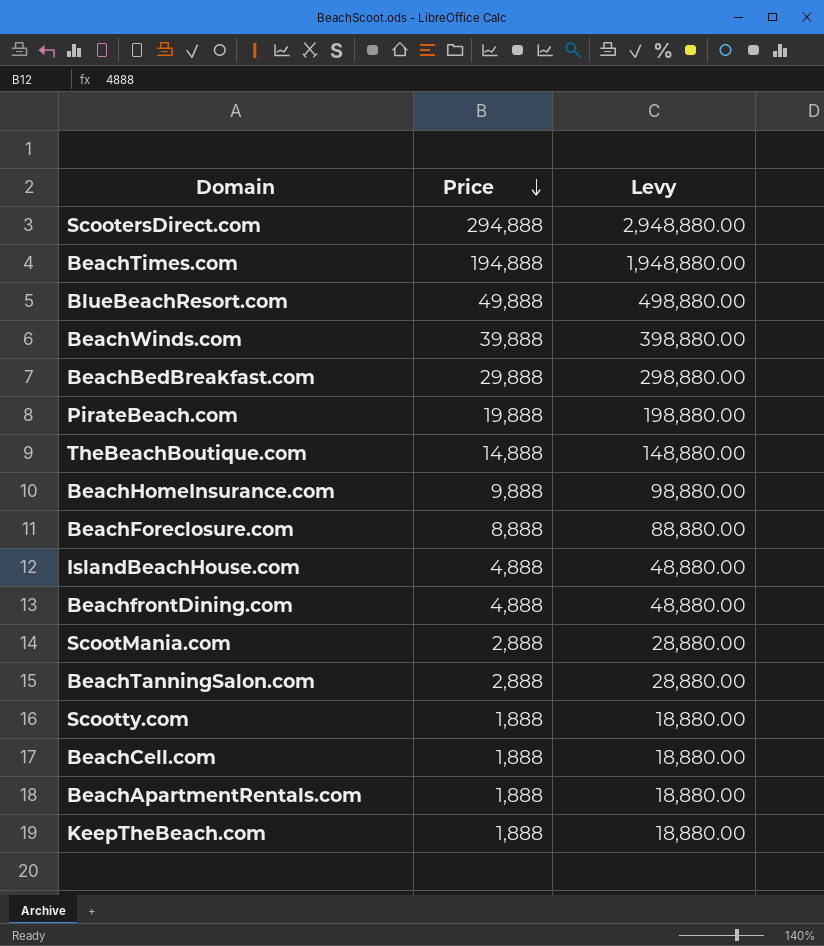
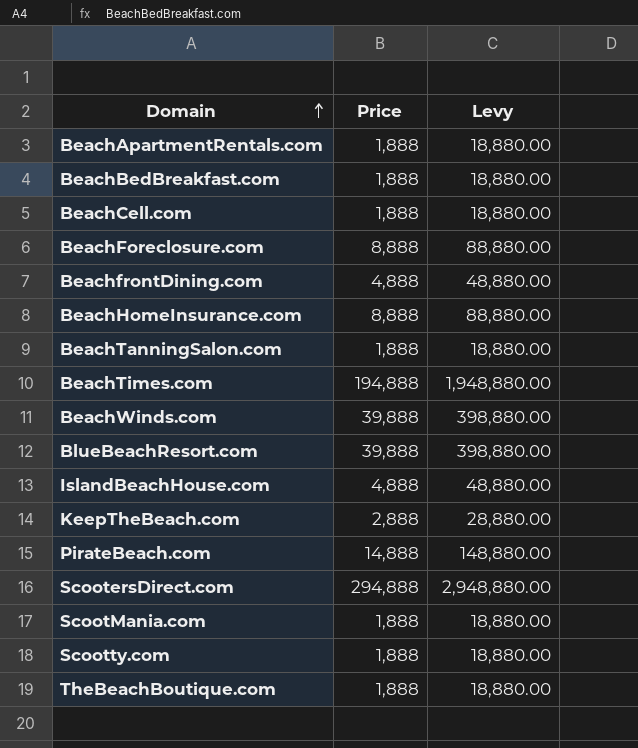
row order: Price descending -> Domain ascending
BeachBedBreakfast.com | Price: 29,888 -> 1,888
BeachBedBreakfast.com | Levy: 298,880.00 -> 18,880.00
BeachHomeInsurance.com | Price: 9,888 -> 8,888
BeachHomeInsurance.com | Levy: 98,880.00 -> 88,880.00
BeachTanningSalon.com | Price: 2,888 -> 1,888
BeachTanningSalon.com | Levy: 28,880.00 -> 18,880.00
BlueBeachResort.com | Price: 49,888 -> 39,888
BlueBeachResort.com | Levy: 498,880.00 -> 398,880.00
KeepTheBeach.com | Price: 1,888 -> 2,888
KeepTheBeach.com | Levy: 18,880.00 -> 28,880.00
PirateBeach.com | Price: 19,888 -> 14,888
PirateBeach.com | Levy: 198,880.00 -> 148,880.00
ScootMania.com | Price: 2,888 -> 1,888
ScootMania.com | Levy: 28,880.00 -> 18,880.00
TheBeachBoutique.com | Price: 14,888 -> 1,888
TheBeachBoutique.com | Levy: 148,880.00 -> 18,880.00

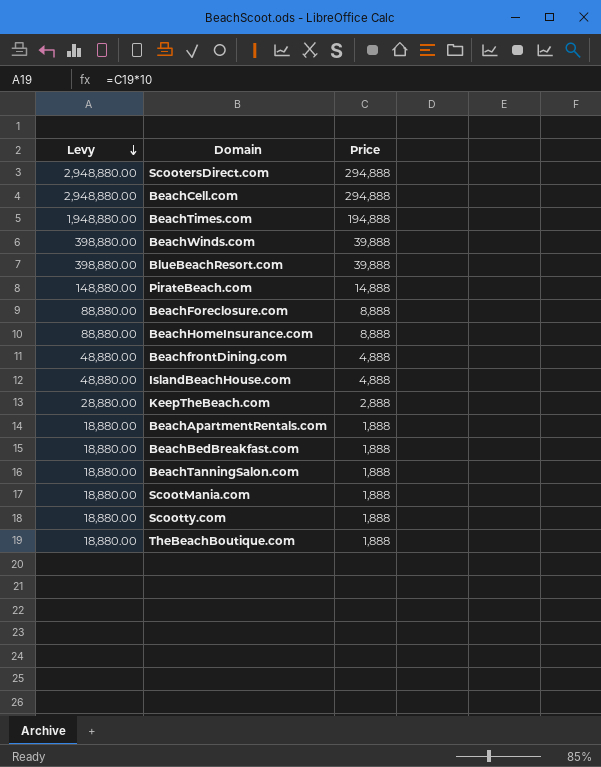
row order: Domain ascending -> Levy descending
column Levy | position: 3 -> 1
BeachCell.com | Levy: 18,880.00 -> 2,948,880.00
BeachCell.com | Price: 1,888 -> 294,888

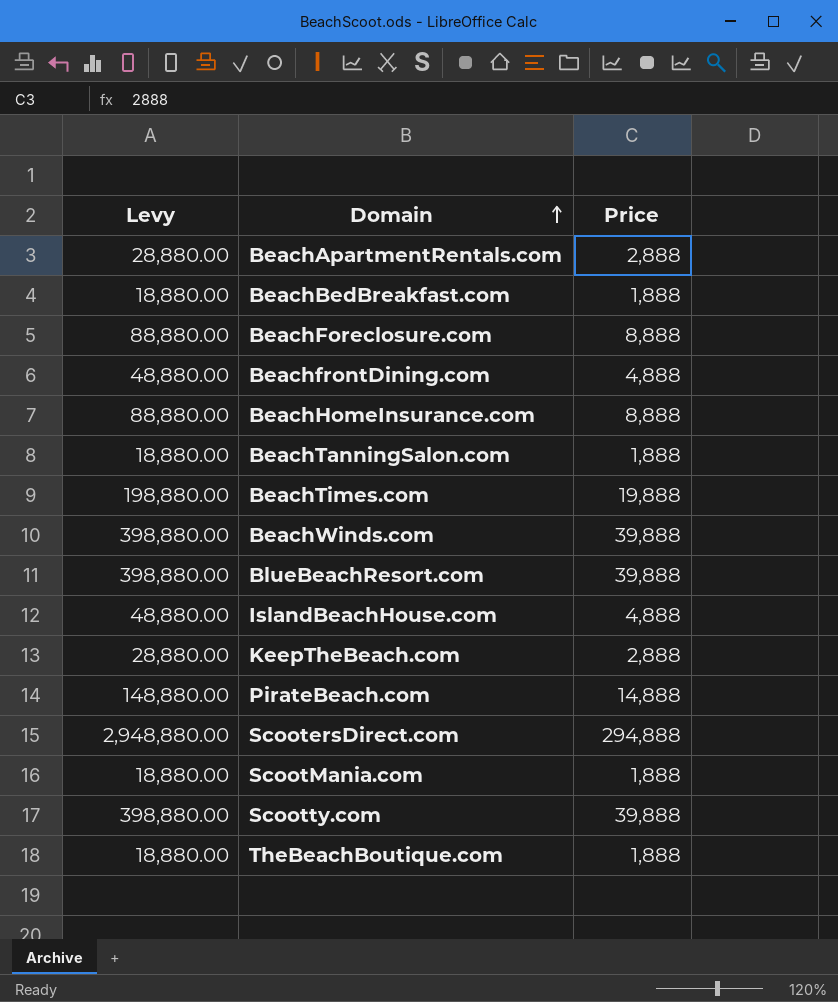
row order: Levy descending -> Domain ascending
row BeachCell.com: 2,948,880.00 | 294,888 -> none
BeachApartmentRentals.com | Levy: 18,880.00 -> 28,880.00
BeachApartmentRentals.com | Price: 1,888 -> 2,888
BeachTimes.com | Levy: 1,948,880.00 -> 198,880.00
BeachTimes.com | Price: 194,888 -> 19,888
Scootty.com | Levy: 18,880.00 -> 398,880.00
Scootty.com | Price: 1,888 -> 39,888

